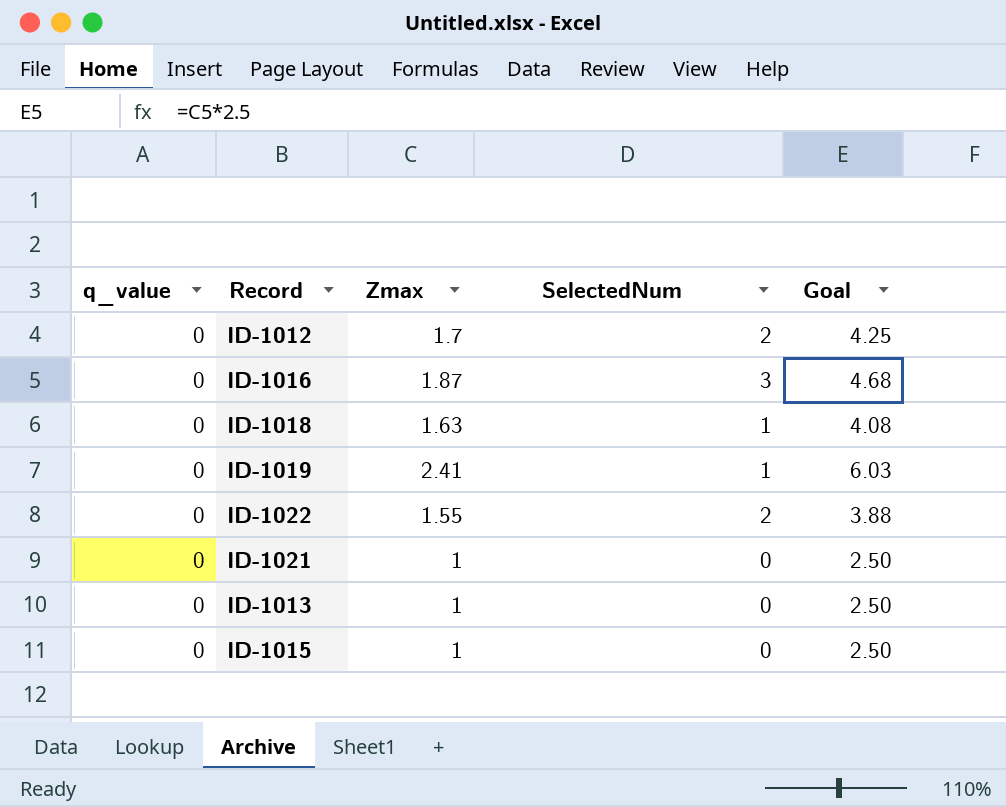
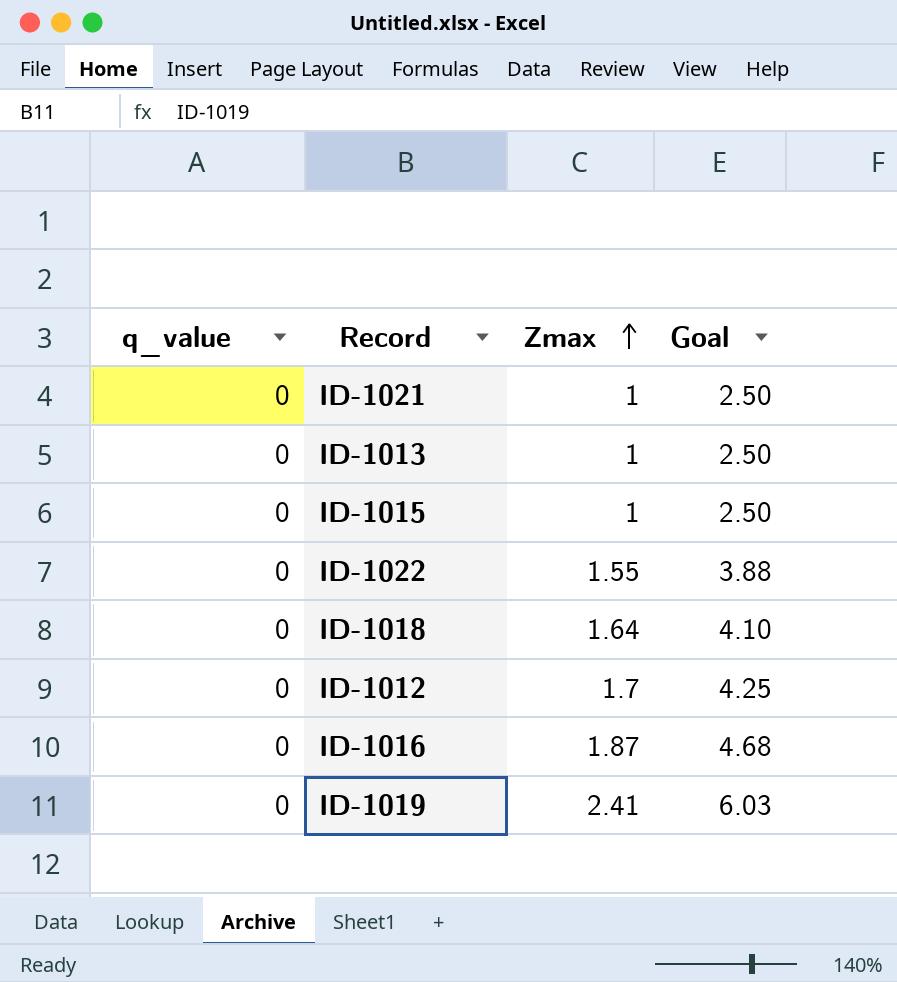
row order: none -> Zmax ascending
column SelectedNum | position: 4 -> none
ID-1018 | Zmax: 1.63 -> 1.64
ID-1018 | Goal: 4.08 -> 4.10

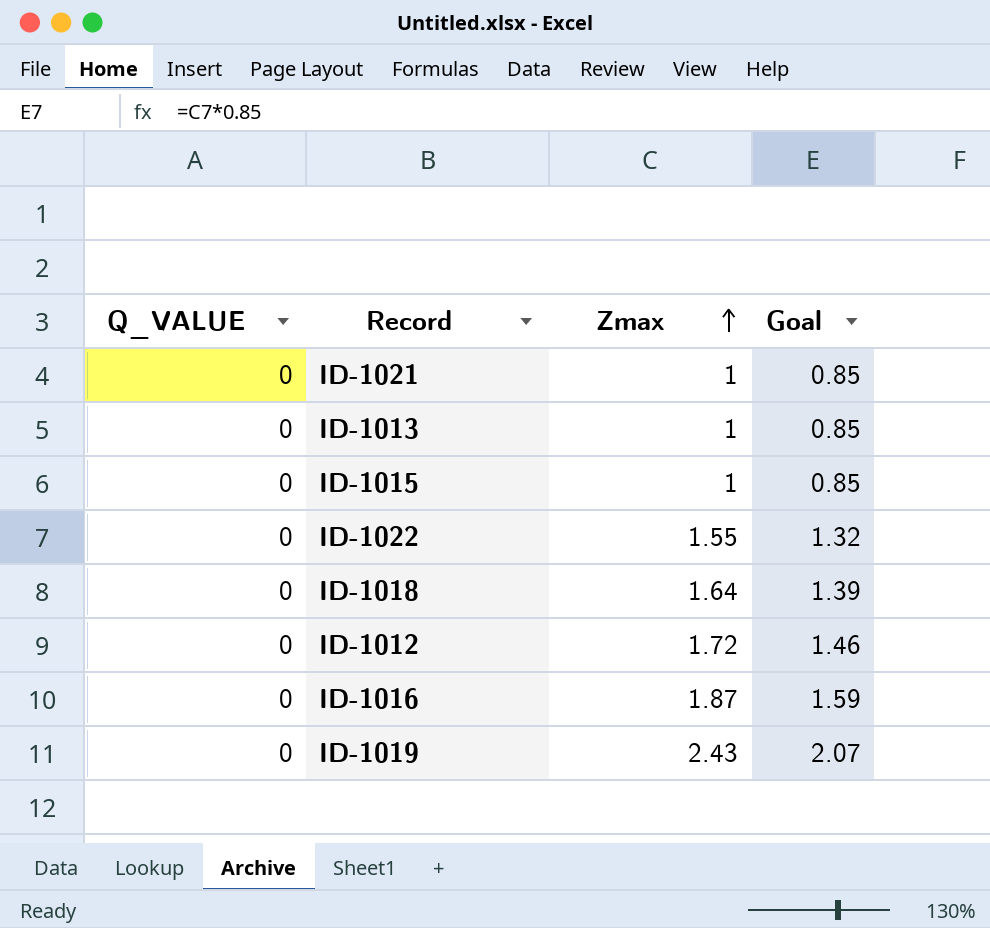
column name: q_value -> Q_VALUE
column Goal | formula: [Zmax] * 2.5 -> [Zmax] * 0.85
ID-1012 | Zmax: 1.7 -> 1.72
ID-1019 | Zmax: 2.41 -> 2.43

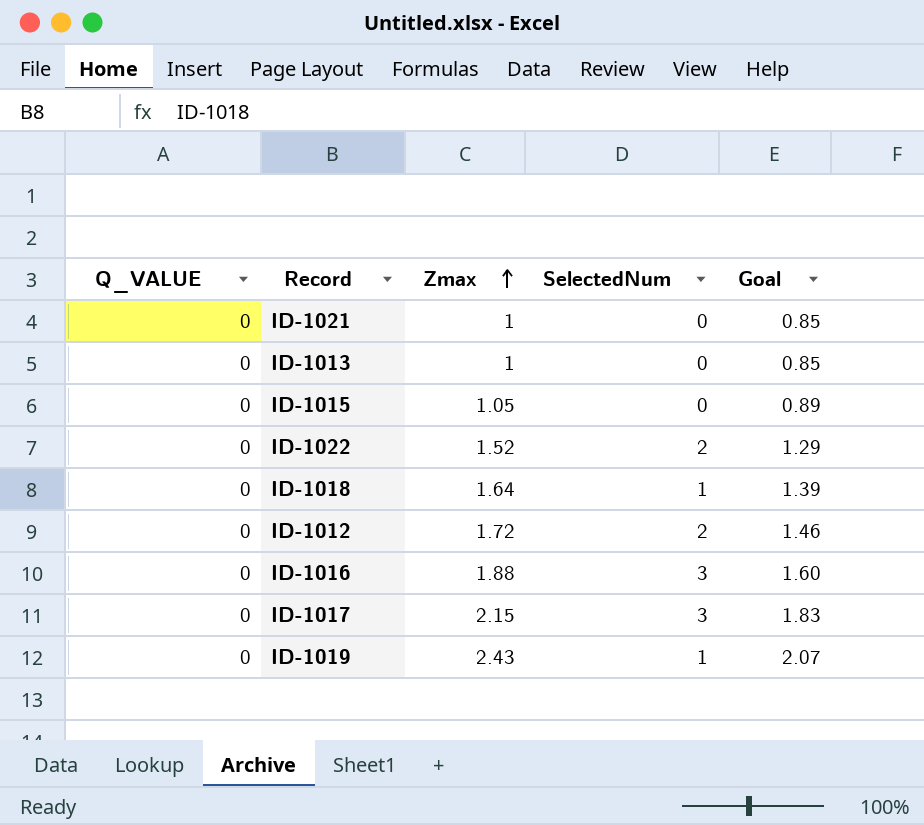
column SelectedNum | position: none -> 4
ID-1015 | Zmax: 1 -> 1.05
ID-1015 | Goal: 0.85 -> 0.89
ID-1022 | Zmax: 1.55 -> 1.52
ID-1022 | Goal: 1.32 -> 1.29
ID-1016 | Zmax: 1.87 -> 1.88
ID-1016 | Goal: 1.59 -> 1.60
row ID-1017: none -> 0 | 2.15 | 3 | 1.83

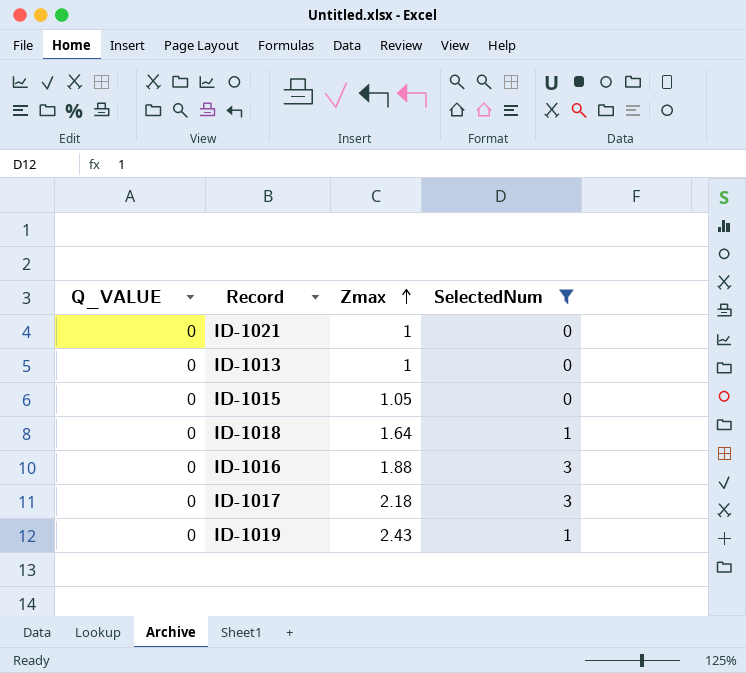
filter: none -> SelectedNum != 2
column Goal | formula: [Zmax] * 0.85 -> none
ID-1017 | Zmax: 2.15 -> 2.18

